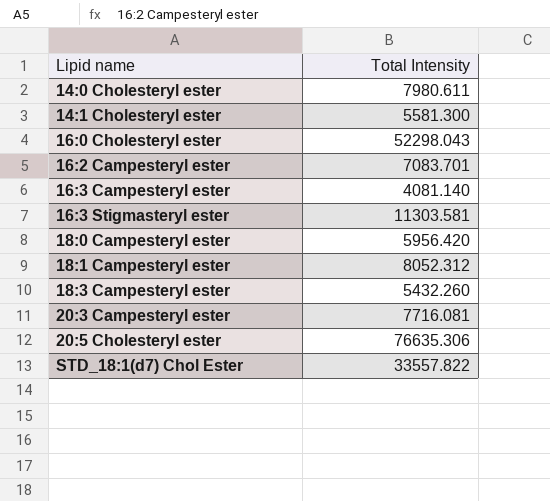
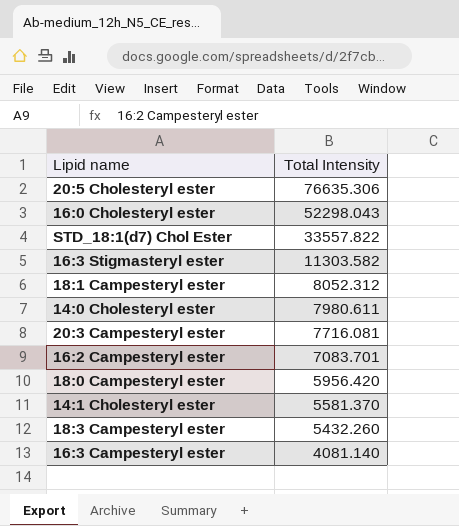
row order: Lipid name ascending -> Total Intensity descending
16:3 Stigmasteryl ester | Total Intensity: 11303.581 -> 11303.582
14:1 Cholesteryl ester | Total Intensity: 5581.300 -> 5581.370

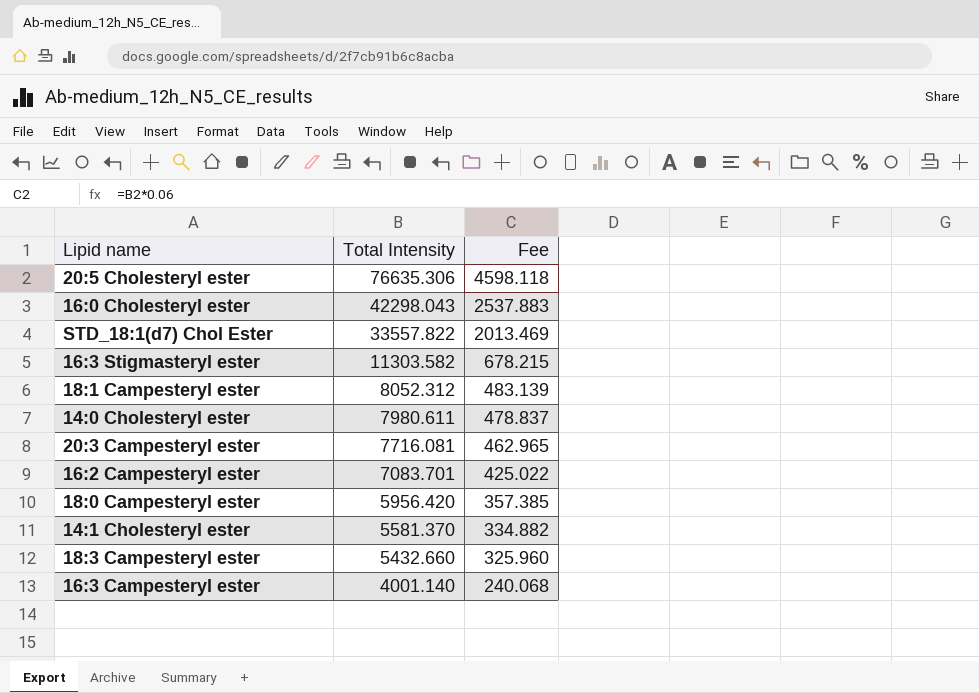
column Fee | formula: none -> [Total Intensity] * 0.06
16:0 Cholesteryl ester | Total Intensity: 52298.043 -> 42298.043
18:3 Campesteryl ester | Total Intensity: 5432.260 -> 5432.660
16:3 Campesteryl ester | Total Intensity: 4081.140 -> 4001.140

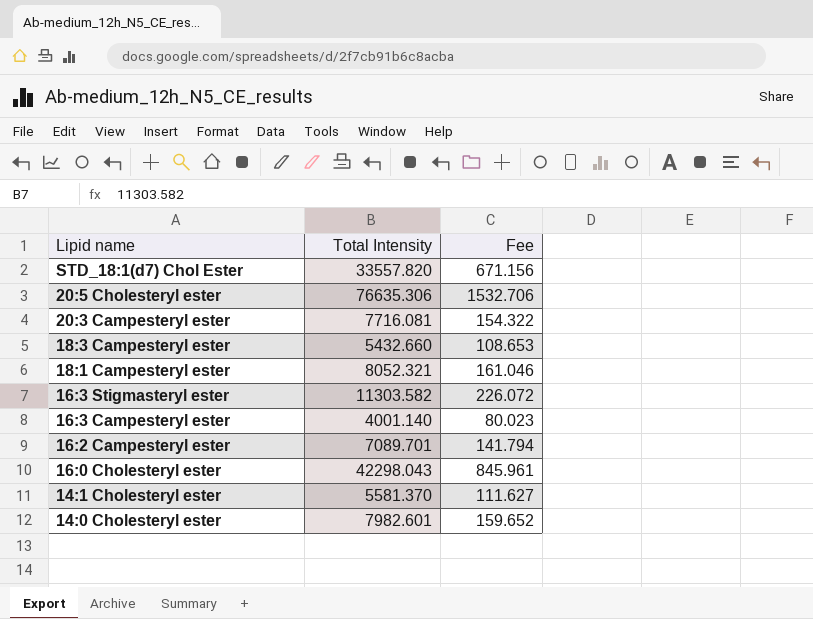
row order: Total Intensity descending -> Lipid name descending
column Fee | formula: [Total Intensity] * 0.06 -> [Total Intensity] * 0.02
row 18:0 Campesteryl ester: 5956.420 | 357.385 -> none
STD_18:1(d7) Chol Ester | Total Intensity: 33557.822 -> 33557.820
18:1 Campesteryl ester | Total Intensity: 8052.312 -> 8052.321
16:2 Campesteryl ester | Total Intensity: 7083.701 -> 7089.701
14:0 Cholesteryl ester | Total Intensity: 7980.611 -> 7982.601

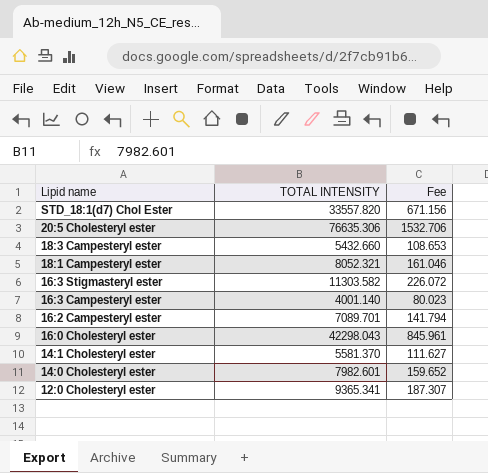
column name: Total Intensity -> TOTAL INTENSITY
row 20:3 Campesteryl ester: 7716.081 | 154.322 -> none
row 12:0 Cholesteryl ester: none -> 9365.341 | 187.307

